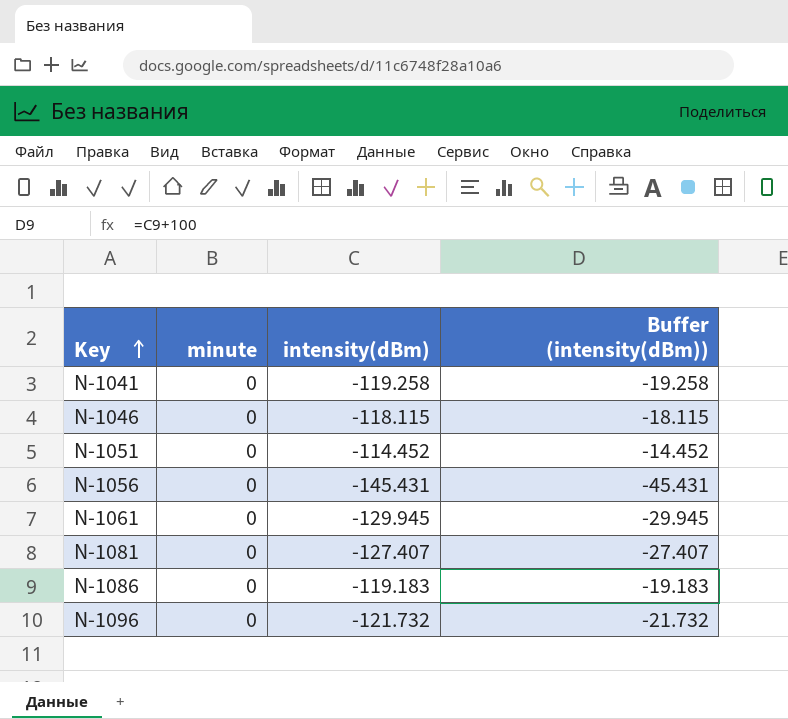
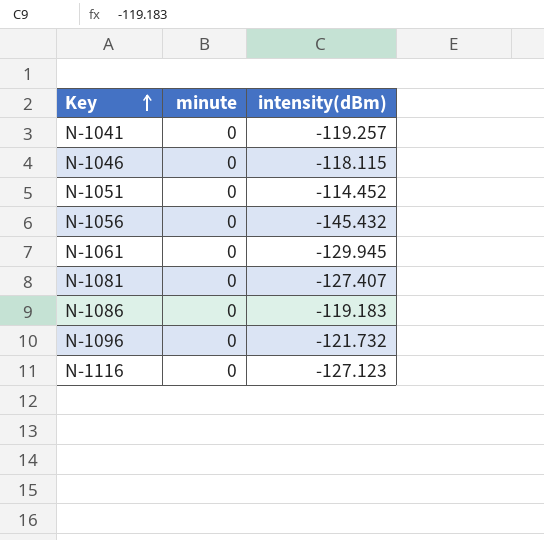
column Buffer (intensity(dBm)) | formula: [intensity(dBm)] + 100 -> none
N-1041 | intensity(dBm): -119.258 -> -119.257
N-1056 | intensity(dBm): -145.431 -> -145.432
row N-1116: none -> 0 | -127.123

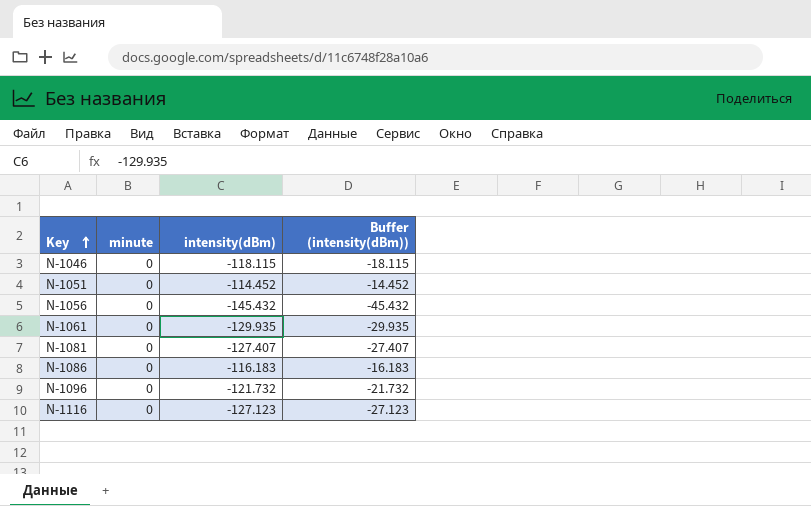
column Buffer (intensity(dBm)) | formula: none -> [intensity(dBm)] + 100
row N-1041: 0 | -119.257 -> none
N-1061 | intensity(dBm): -129.945 -> -129.935
N-1086 | intensity(dBm): -119.183 -> -116.183

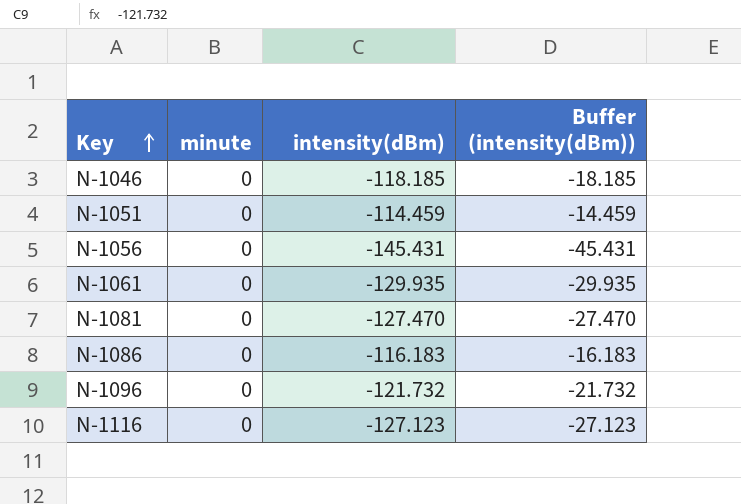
N-1046 | intensity(dBm): -118.115 -> -118.185
N-1046 | Buffer (intensity(dBm)): -18.115 -> -18.185
N-1051 | intensity(dBm): -114.452 -> -114.459
N-1051 | Buffer (intensity(dBm)): -14.452 -> -14.459
N-1056 | intensity(dBm): -145.432 -> -145.431
N-1056 | Buffer (intensity(dBm)): -45.432 -> -45.431
N-1081 | intensity(dBm): -127.407 -> -127.470
N-1081 | Buffer (intensity(dBm)): -27.407 -> -27.470

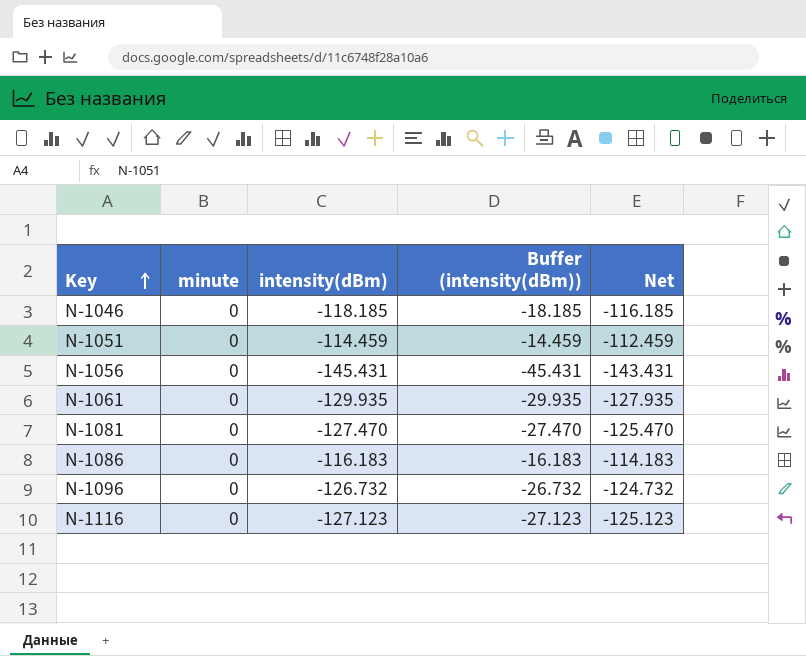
column Net | formula: none -> [intensity(dBm)] + 2
N-1096 | intensity(dBm): -121.732 -> -126.732
N-1096 | Buffer (intensity(dBm)): -21.732 -> -26.732

